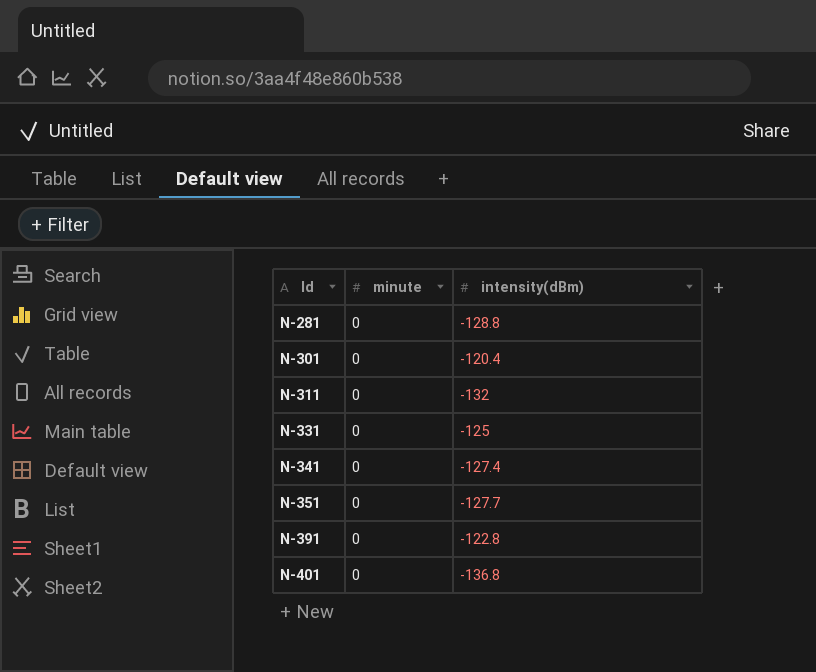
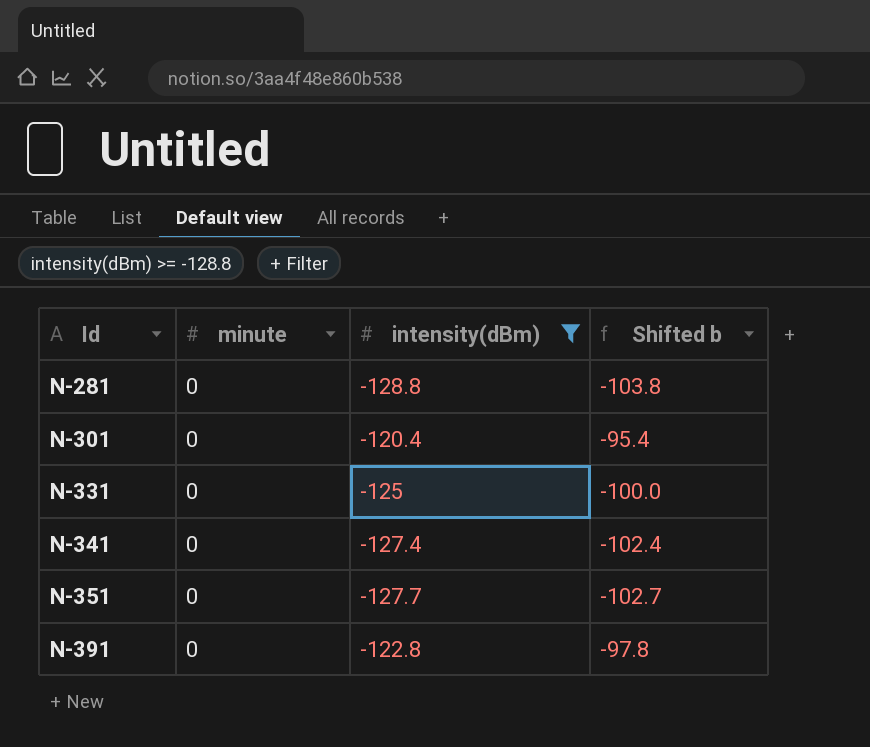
filter: none -> intensity(dBm) >= -128.8
column Shifted b | formula: none -> [intensity(dBm)] + 25

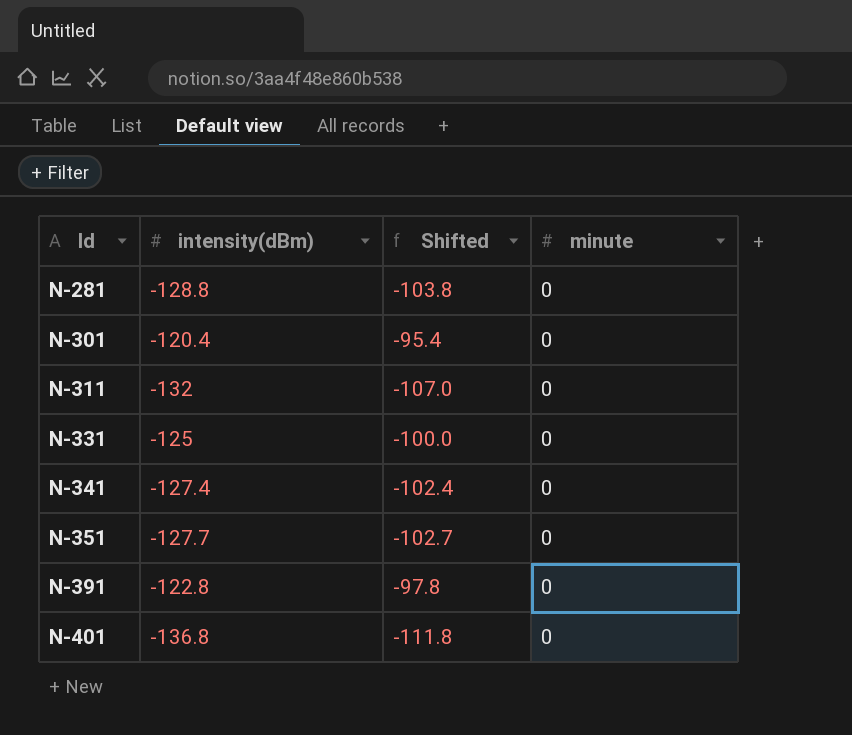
filter: intensity(dBm) >= -128.8 -> none
column name: Shifted b -> Shifted
column minute | position: 2 -> 4

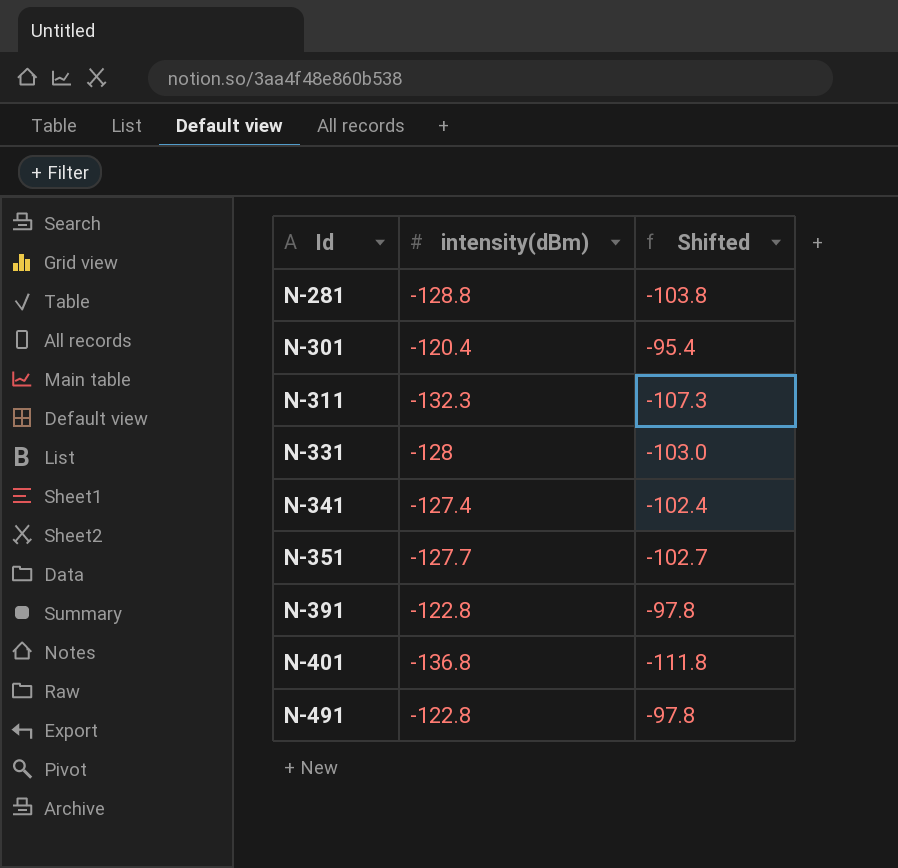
column minute | position: 4 -> none
N-311 | intensity(dBm): -132 -> -132.3
N-311 | Shifted: -107.0 -> -107.3
N-331 | intensity(dBm): -125 -> -128
N-331 | Shifted: -100.0 -> -103.0
row N-491: none -> -122.8 | -97.8

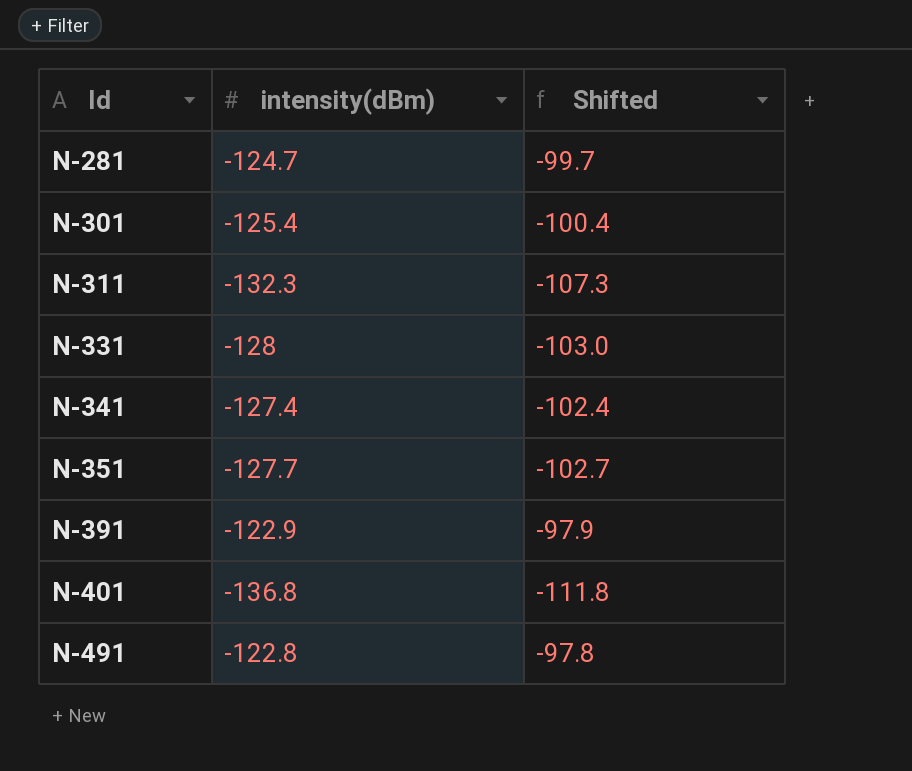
N-281 | intensity(dBm): -128.8 -> -124.7
N-281 | Shifted: -103.8 -> -99.7
N-301 | intensity(dBm): -120.4 -> -125.4
N-301 | Shifted: -95.4 -> -100.4
N-391 | intensity(dBm): -122.8 -> -122.9
N-391 | Shifted: -97.8 -> -97.9

